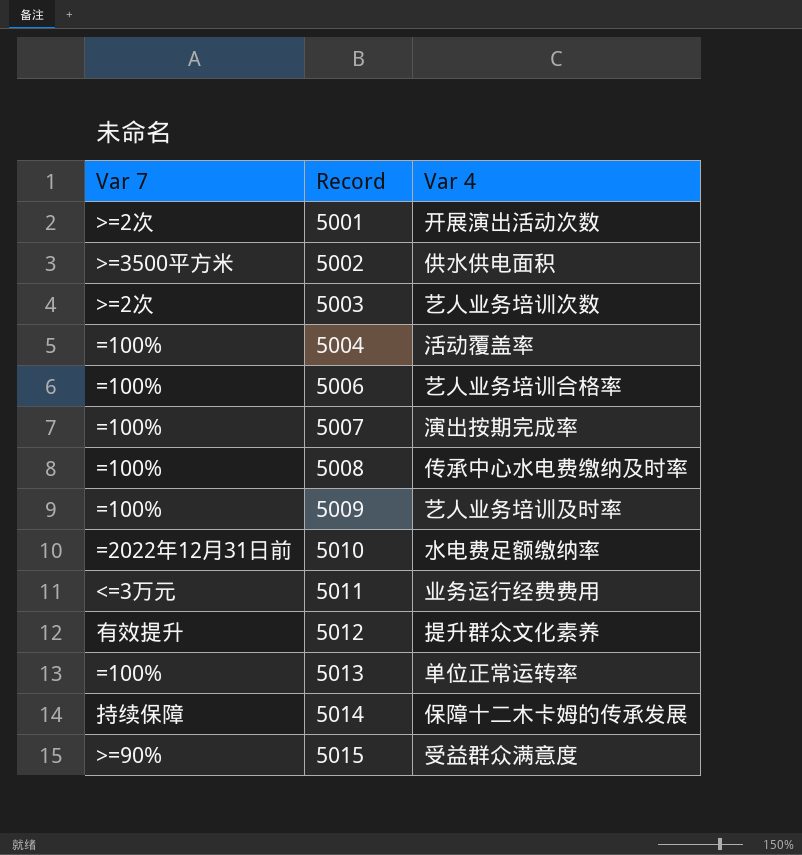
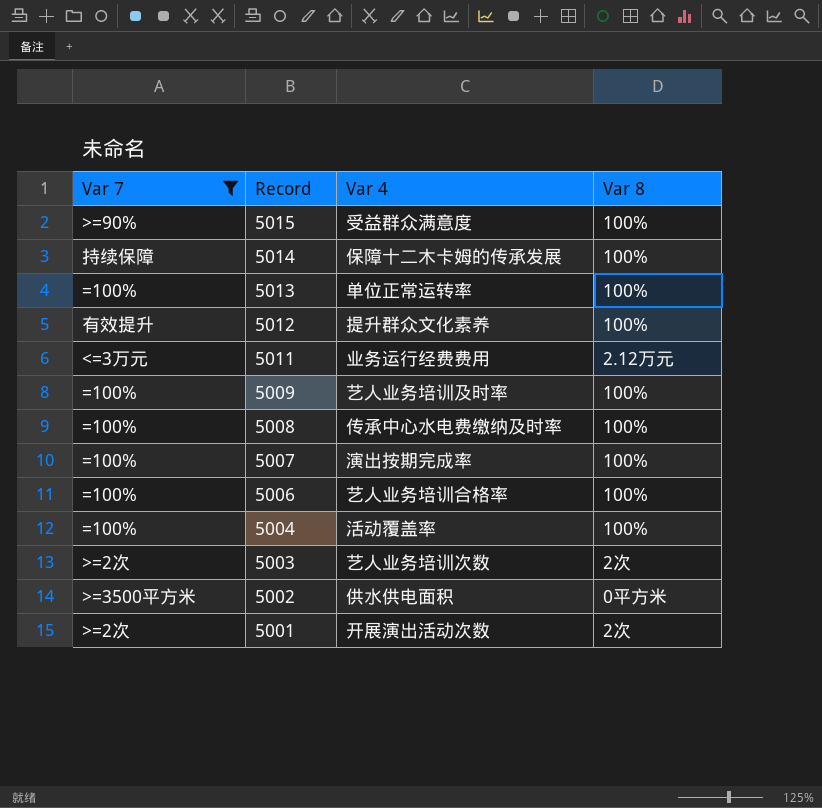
filter: none -> Var 7 != =2022年12月31日前
row order: Record ascending -> Record descending
column Var 8 | position: none -> 4

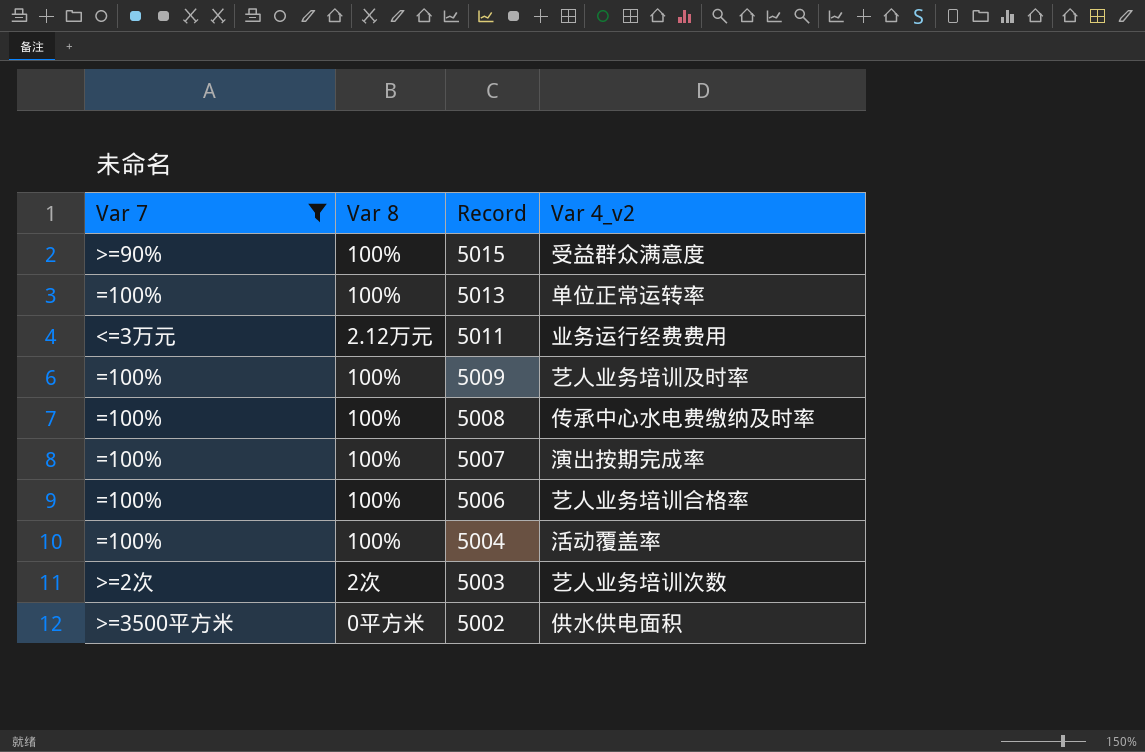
column Var 8 | position: 4 -> 2
column name: Var 4 -> Var 4_v2
row 5014: 持续保障 | 保障十二木卡姆的传承发展 | 100% -> none
row 5012: 有效提升 | 提升群众文化素养 | 100% -> none
row 5001: >=2次 | 开展演出活动次数 | 2次 -> none

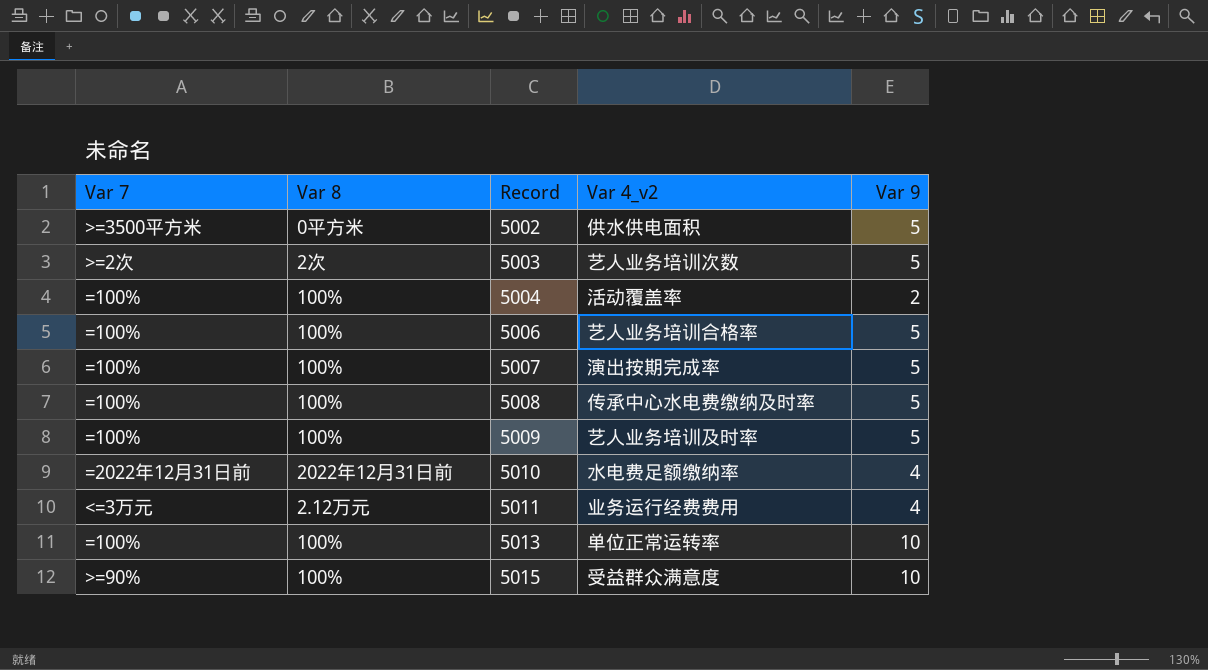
filter: Var 7 != =2022年12月31日前 -> none
row order: Record descending -> Record ascending
column Var 9 | position: none -> 5

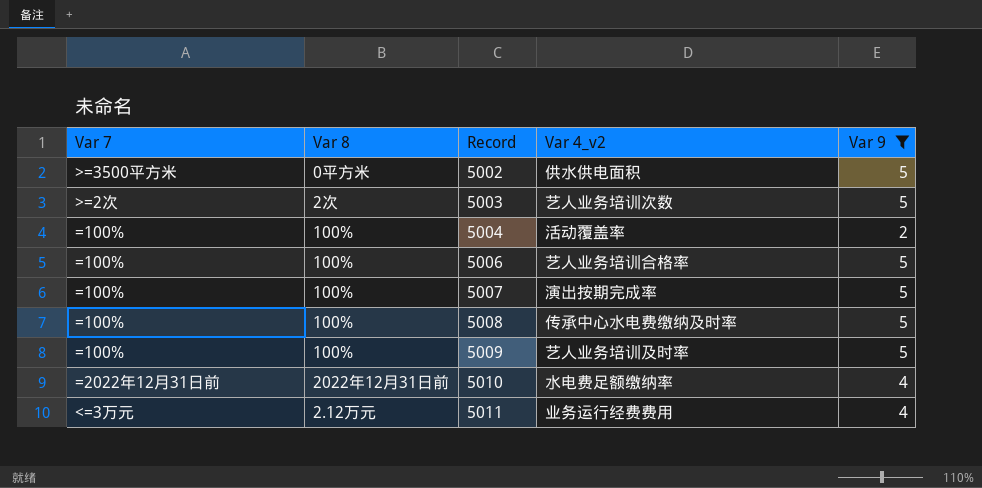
filter: none -> Var 9 != 10

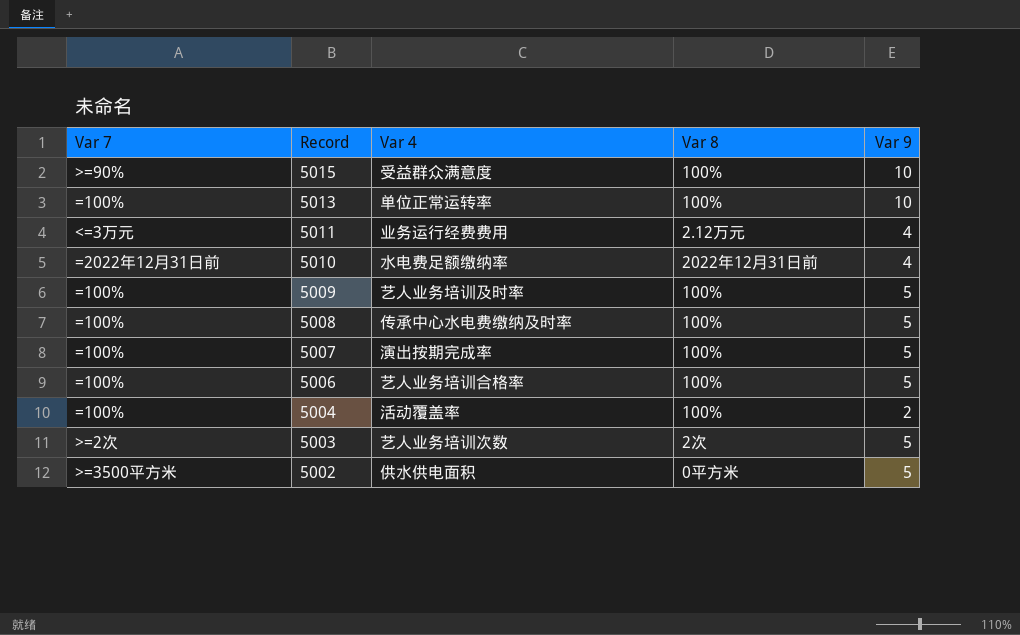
filter: Var 9 != 10 -> none
row order: Record ascending -> Record descending
column name: Var 4_v2 -> Var 4
column Var 8 | position: 2 -> 4

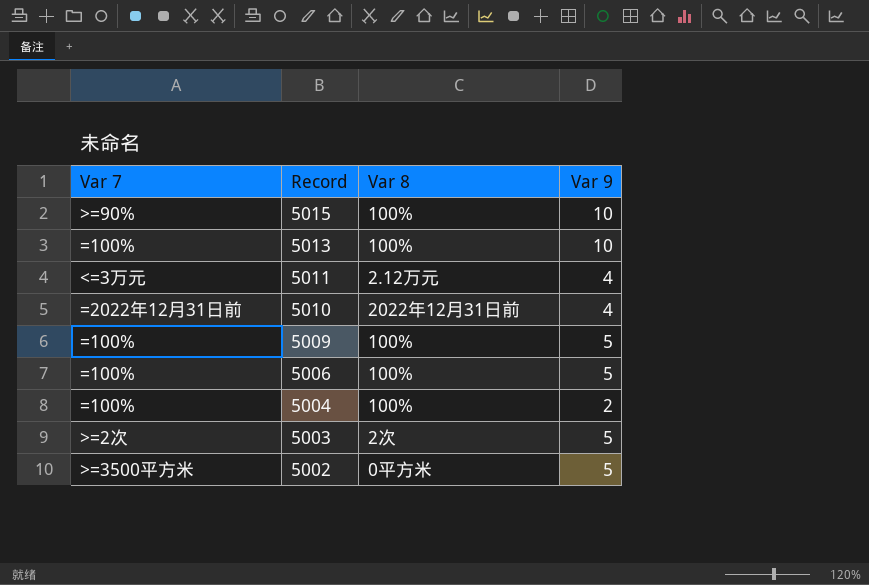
column Var 4 | position: 3 -> none
row 5008: =100% | 传承中心水电费缴纳及时率 | 100% | 5 -> none
row 5007: =100% | 演出按期完成率 | 100% | 5 -> none

